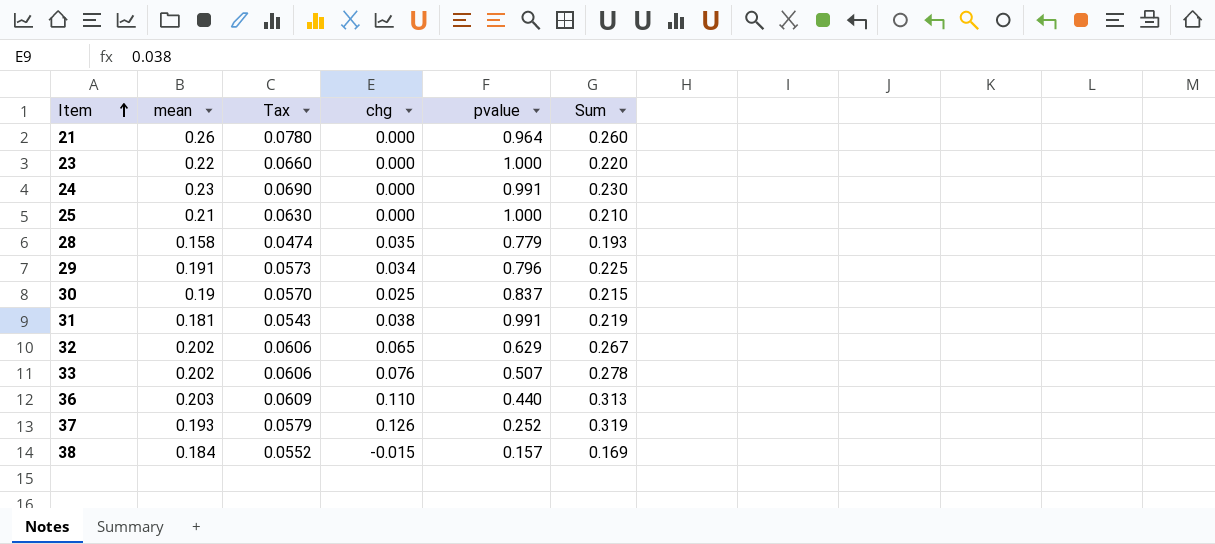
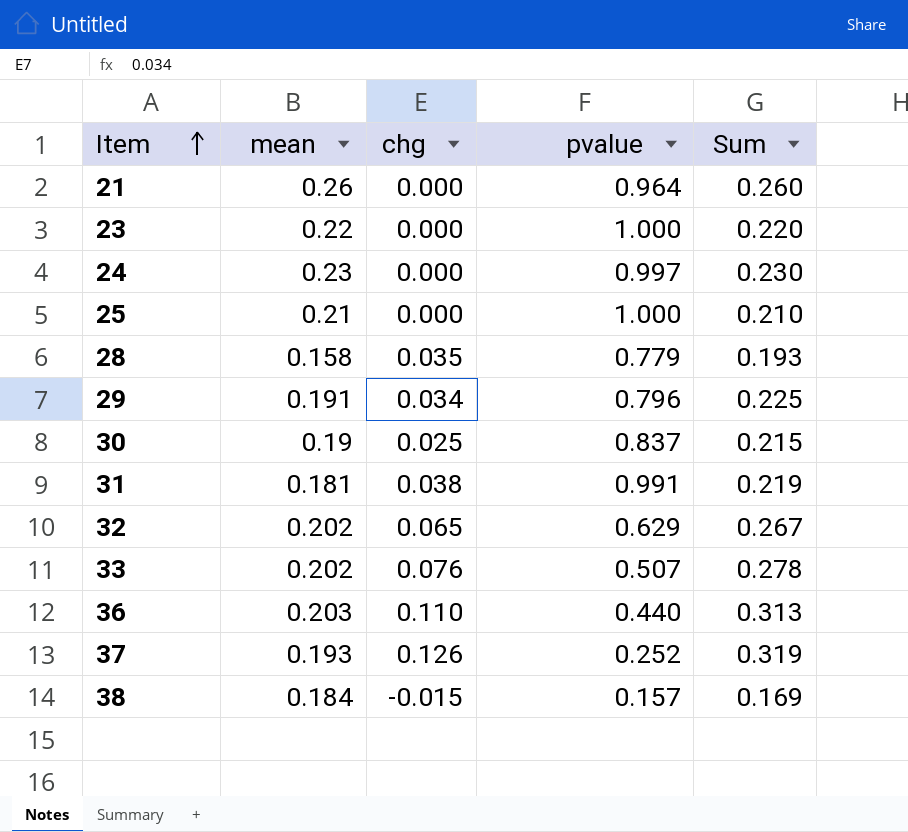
column Tax | formula: [mean] * 0.3 -> none
24 | pvalue: 0.991 -> 0.997

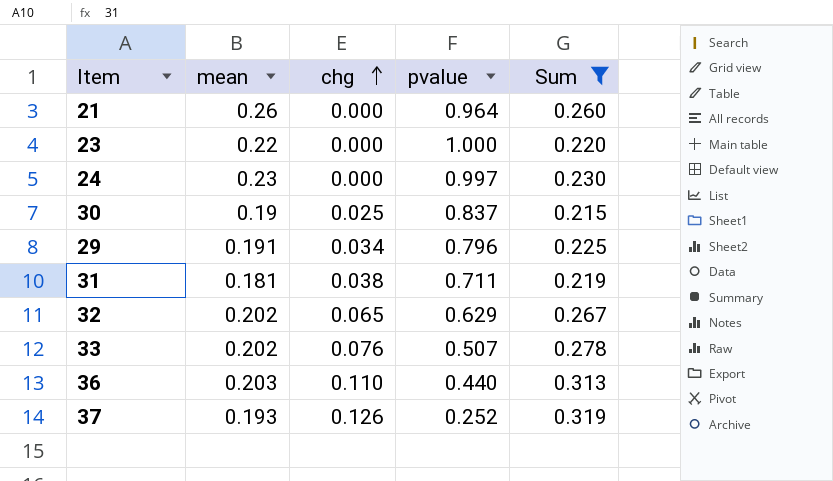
filter: none -> Sum >= 0.215
row order: Item ascending -> chg ascending
31 | pvalue: 0.991 -> 0.711

